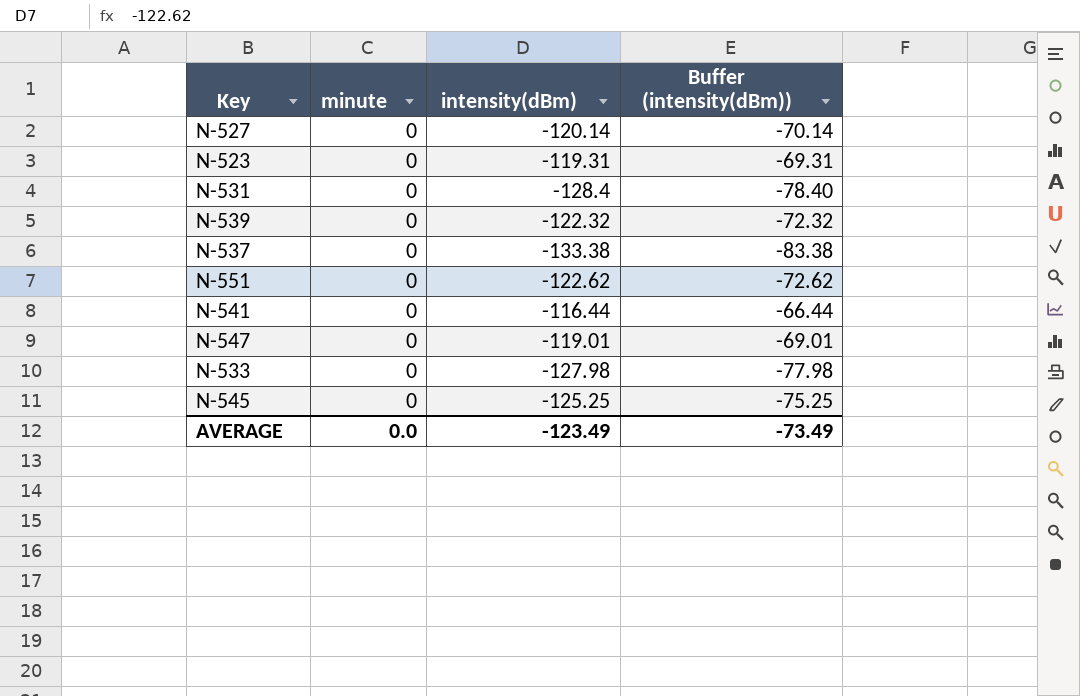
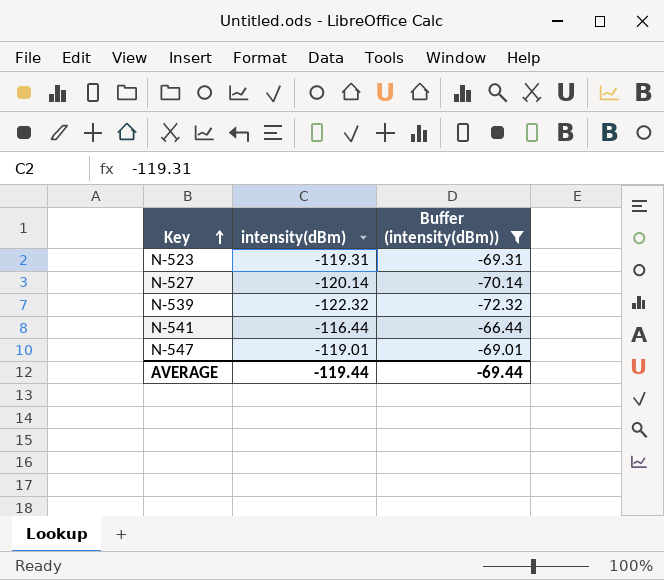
filter: none -> Buffer (intensity(dBm)) >= -72.32
row order: none -> Key ascending
column minute | position: 2 -> none
AVERAGE | intensity(dBm): -123.49 -> -119.44
AVERAGE | Buffer (intensity(dBm)): -73.49 -> -69.44

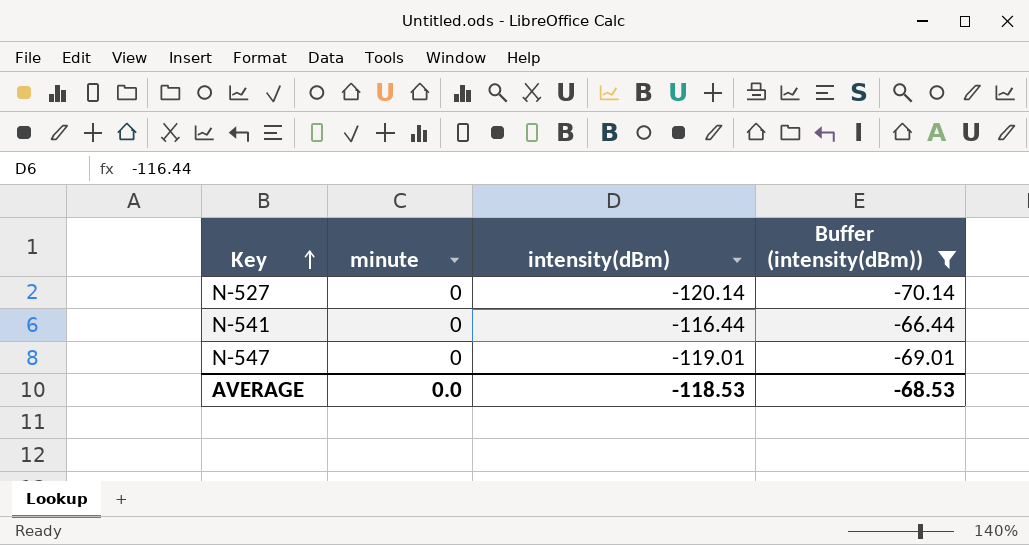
column minute | position: none -> 2
row N-523: -119.31 | -69.31 -> none
row N-539: -122.32 | -72.32 -> none
AVERAGE | intensity(dBm): -119.44 -> -118.53
AVERAGE | Buffer (intensity(dBm)): -69.44 -> -68.53

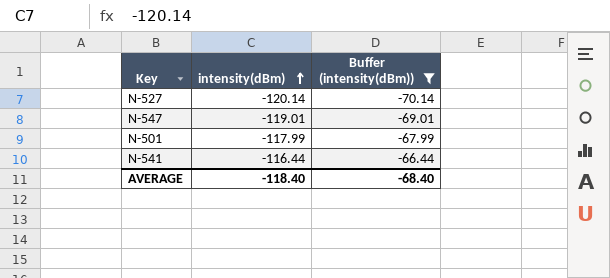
row order: Key ascending -> intensity(dBm) ascending
column minute | position: 2 -> none
row N-501: none -> -117.99 | -67.99
AVERAGE | intensity(dBm): -118.53 -> -118.40
AVERAGE | Buffer (intensity(dBm)): -68.53 -> -68.40

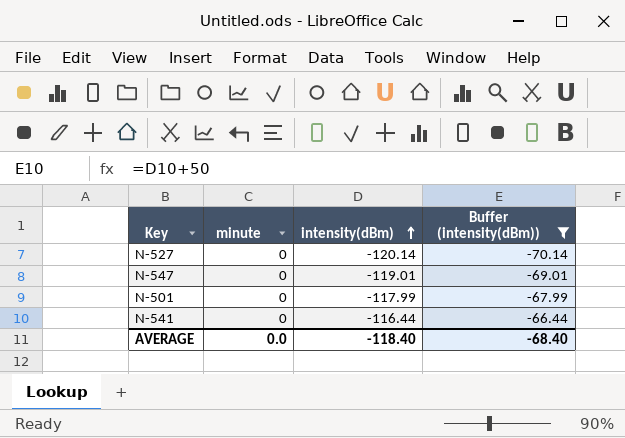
column minute | position: none -> 2

